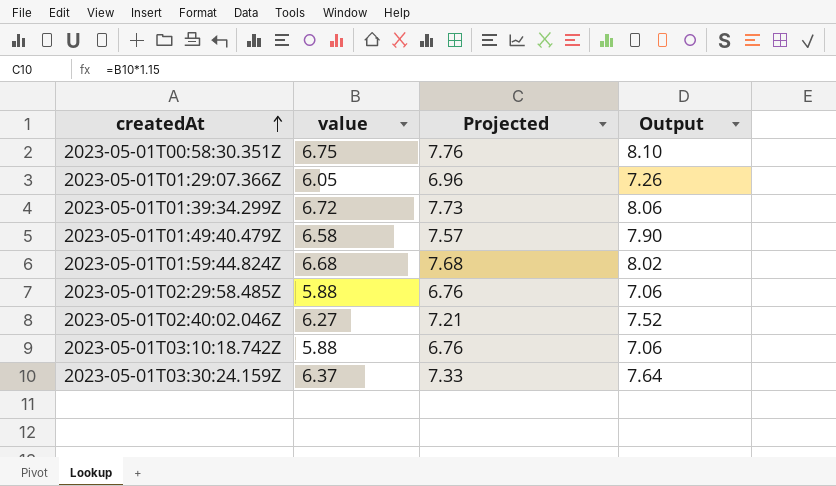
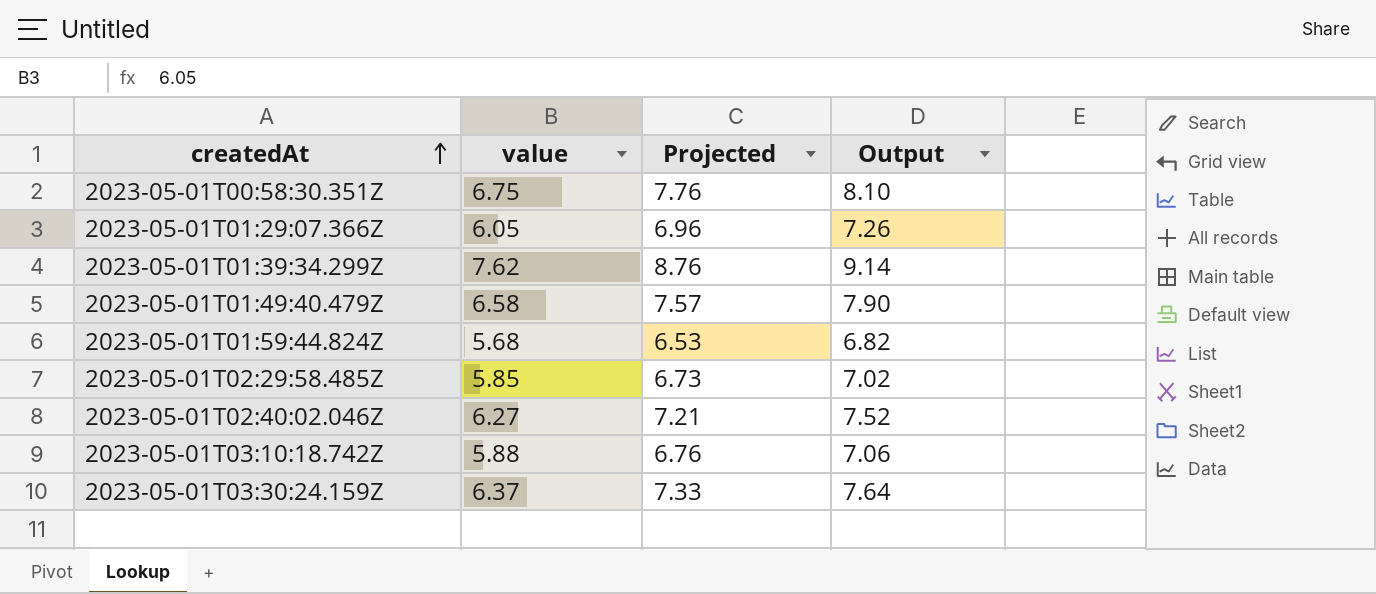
2023-05-01T01:39:34.299Z | value: 6.72 -> 7.62
2023-05-01T01:39:34.299Z | Projected: 7.73 -> 8.76
2023-05-01T01:39:34.299Z | Output: 8.06 -> 9.14
2023-05-01T01:59:44.824Z | value: 6.68 -> 5.68
2023-05-01T01:59:44.824Z | Projected: 7.68 -> 6.53
2023-05-01T01:59:44.824Z | Output: 8.02 -> 6.82
2023-05-01T02:29:58.485Z | value: 5.88 -> 5.85
2023-05-01T02:29:58.485Z | Projected: 6.76 -> 6.73
2023-05-01T02:29:58.485Z | Output: 7.06 -> 7.02

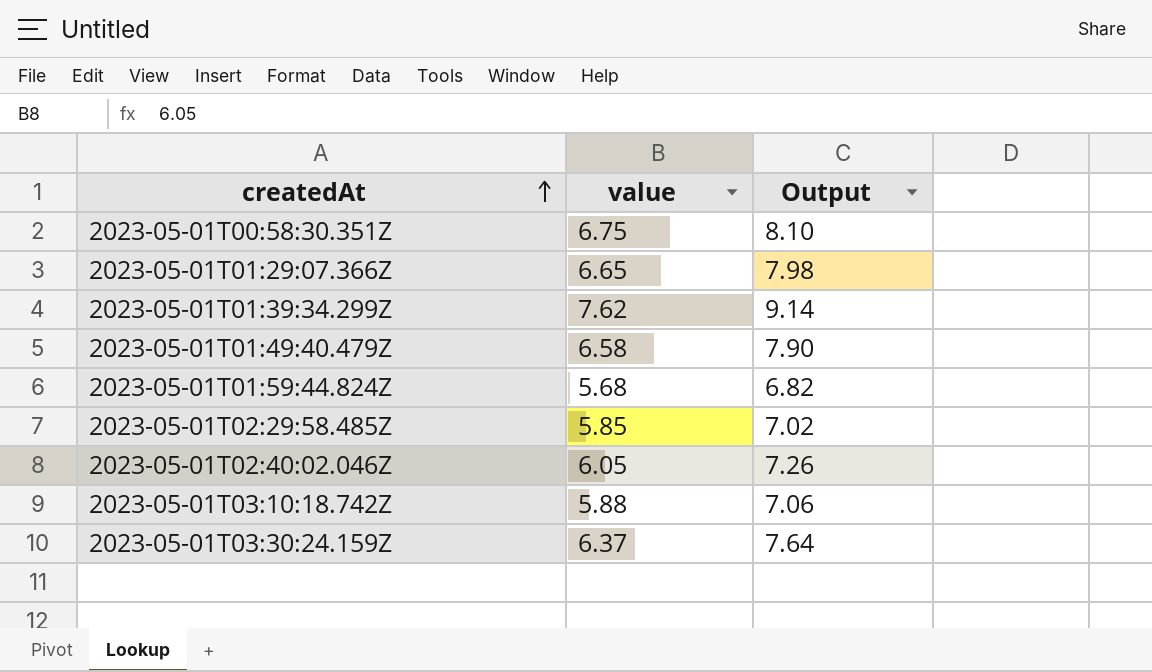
column Projected | formula: [value] * 1.15 -> none
2023-05-01T01:29:07.366Z | value: 6.05 -> 6.65
2023-05-01T01:29:07.366Z | Output: 7.26 -> 7.98
2023-05-01T02:40:02.046Z | value: 6.27 -> 6.05
2023-05-01T02:40:02.046Z | Output: 7.52 -> 7.26

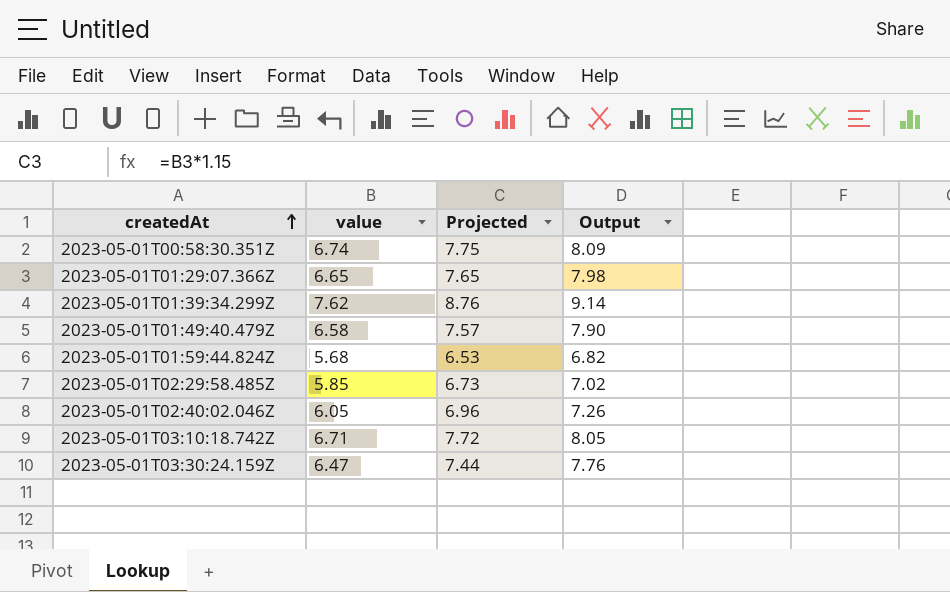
column Projected | formula: none -> [value] * 1.15
2023-05-01T00:58:30.351Z | value: 6.75 -> 6.74
2023-05-01T00:58:30.351Z | Output: 8.10 -> 8.09
2023-05-01T03:10:18.742Z | value: 5.88 -> 6.71
2023-05-01T03:10:18.742Z | Output: 7.06 -> 8.05
2023-05-01T03:30:24.159Z | value: 6.37 -> 6.47
2023-05-01T03:30:24.159Z | Output: 7.64 -> 7.76

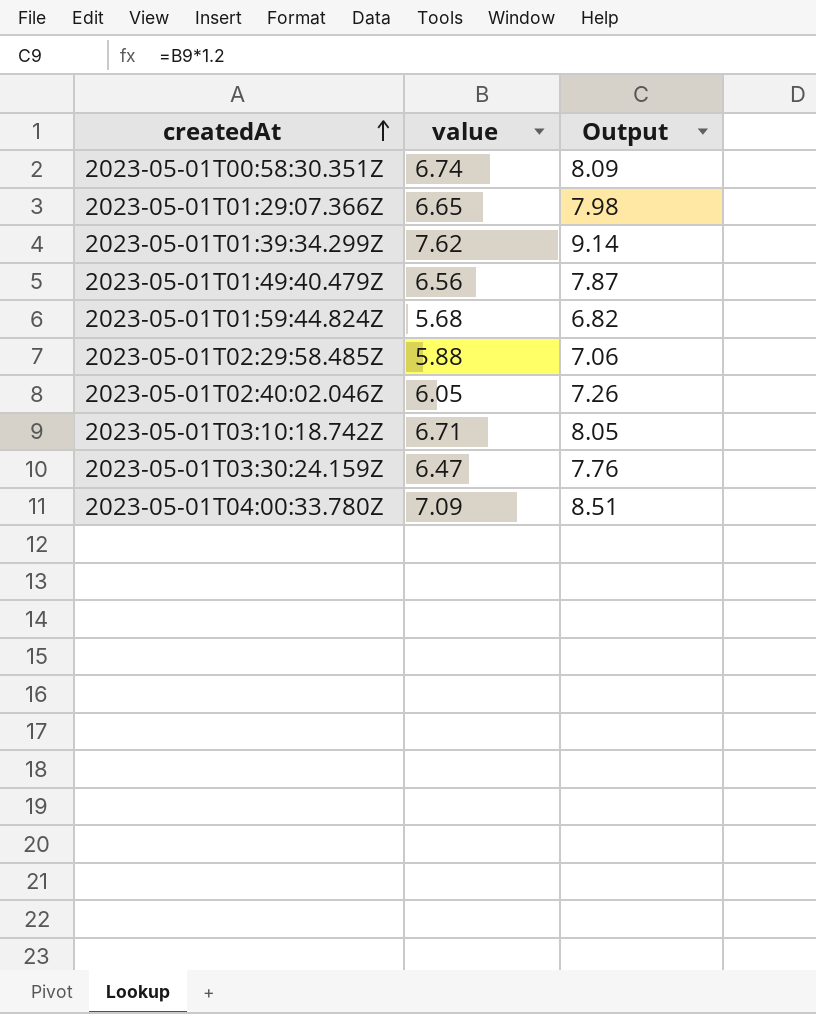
column Projected | formula: [value] * 1.15 -> none
2023-05-01T01:49:40.479Z | value: 6.58 -> 6.56
2023-05-01T01:49:40.479Z | Output: 7.90 -> 7.87
2023-05-01T02:29:58.485Z | value: 5.85 -> 5.88
2023-05-01T02:29:58.485Z | Output: 7.02 -> 7.06
row 2023-05-01T04:00:33.780Z: none -> 7.09 | 8.51

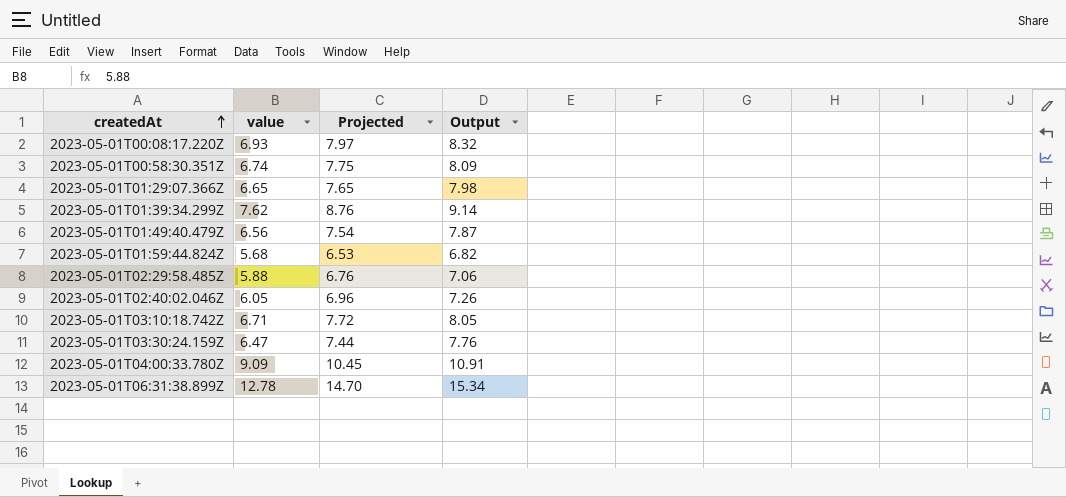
column Projected | formula: none -> [value] * 1.15
row 2023-05-01T00:08:17.220Z: none -> 6.93 | 7.97 | 8.32
2023-05-01T04:00:33.780Z | value: 7.09 -> 9.09
2023-05-01T04:00:33.780Z | Output: 8.51 -> 10.91
row 2023-05-01T06:31:38.899Z: none -> 12.78 | 14.70 | 15.34

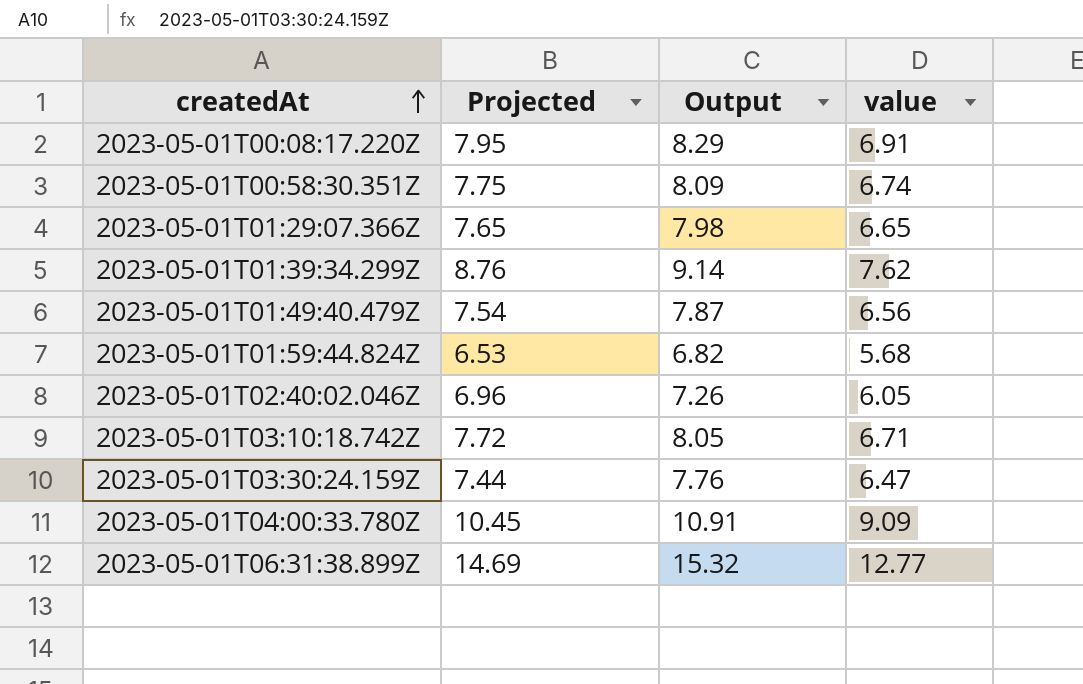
column value | position: 2 -> 4
row 2023-05-01T02:29:58.485Z: 5.88 | 6.76 | 7.06 -> none
2023-05-01T00:08:17.220Z | Projected: 7.97 -> 7.95
2023-05-01T00:08:17.220Z | Output: 8.32 -> 8.29
2023-05-01T00:08:17.220Z | value: 6.93 -> 6.91
2023-05-01T06:31:38.899Z | Projected: 14.70 -> 14.69
2023-05-01T06:31:38.899Z | Output: 15.34 -> 15.32
2023-05-01T06:31:38.899Z | value: 12.78 -> 12.77

